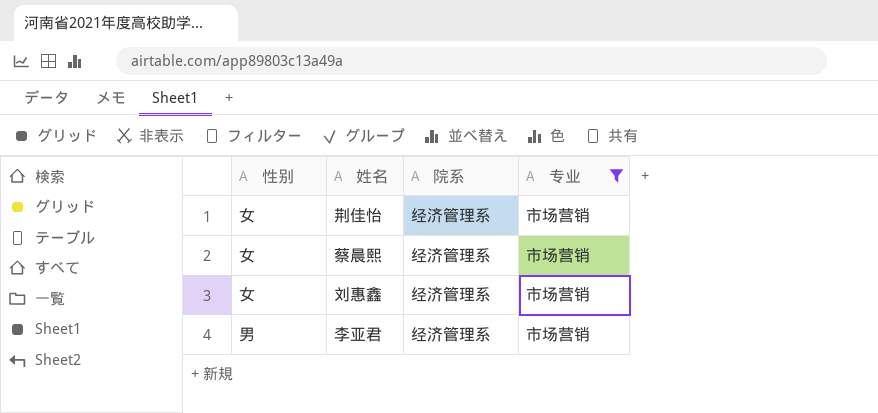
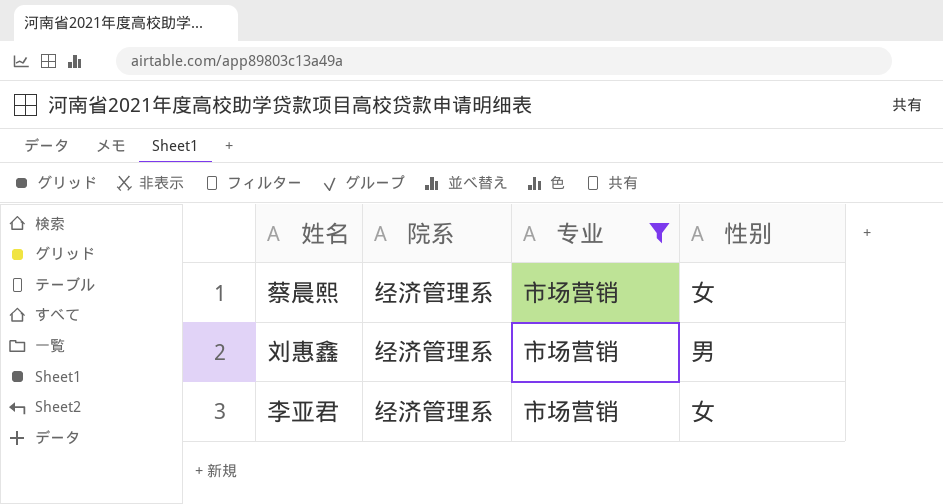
column 性别 | position: 1 -> 4
row 荆佳怡: 女 | 经济管理系 | 市场营销 -> none
刘惠鑫 | 性别: 女 -> 男
李亚君 | 性别: 男 -> 女

